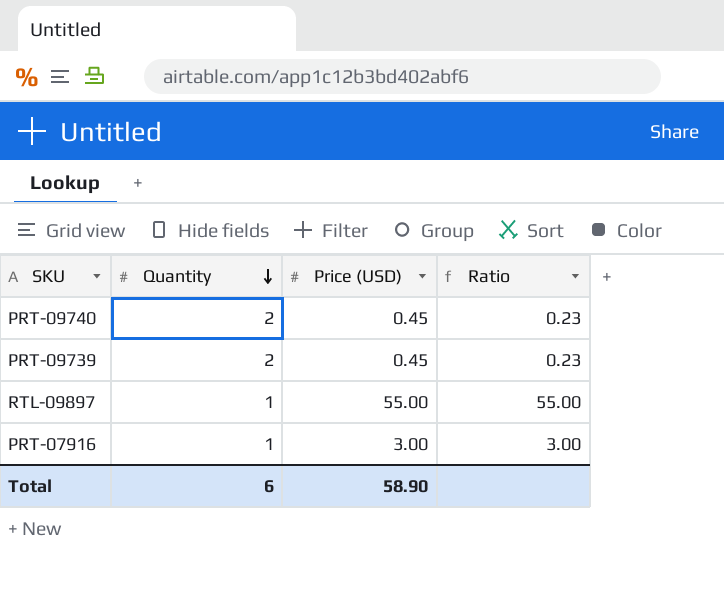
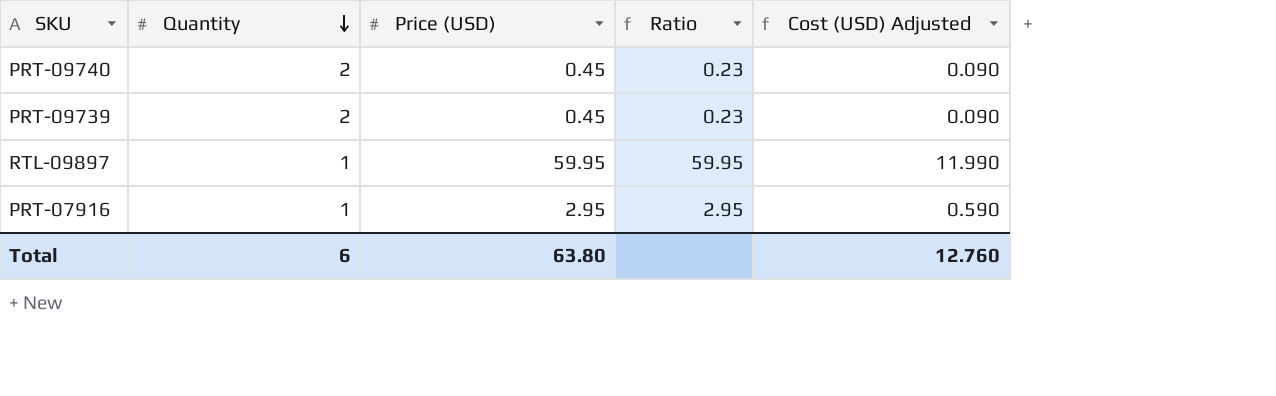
column Cost (USD) Adjusted | formula: none -> [Price (USD)] * 0.2
RTL-09897 | Price (USD): 55.00 -> 59.95
RTL-09897 | Ratio: 55.00 -> 59.95
PRT-07916 | Price (USD): 3.00 -> 2.95
PRT-07916 | Ratio: 3.00 -> 2.95
Total | Price (USD): 58.90 -> 63.80

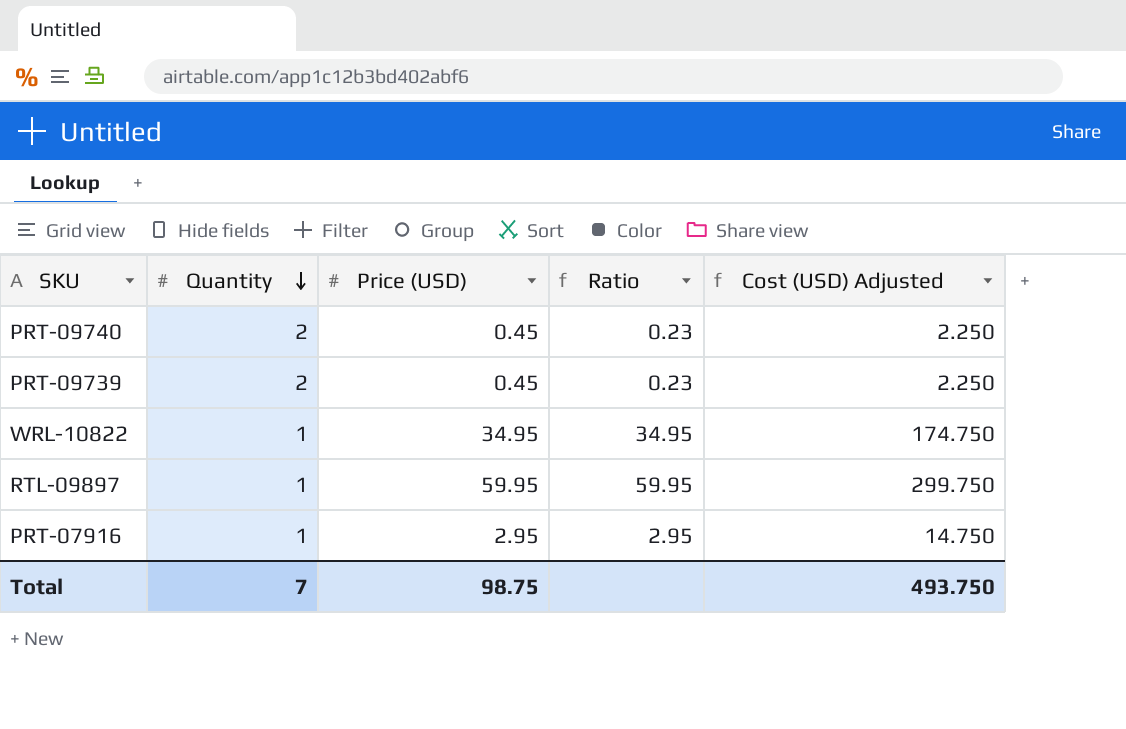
column Cost (USD) Adjusted | formula: [Price (USD)] * 0.2 -> [Price (USD)] * 5
row WRL-10822: none -> 1 | 34.95 | 34.95 | 174.750
Total | Quantity: 6 -> 7
Total | Price (USD): 63.80 -> 98.75
Total | Cost (USD) Adjusted: 12.760 -> 493.750

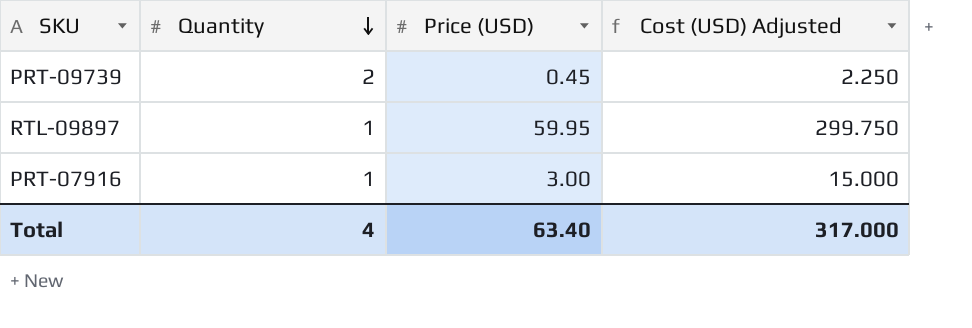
column Ratio | formula: [Price (USD)] / [Quantity] -> none
row PRT-09740: 2 | 0.45 | 0.23 | 2.250 -> none
row WRL-10822: 1 | 34.95 | 34.95 | 174.750 -> none
PRT-07916 | Price (USD): 2.95 -> 3.00
PRT-07916 | Cost (USD) Adjusted: 14.750 -> 15.000
Total | Quantity: 7 -> 4
Total | Price (USD): 98.75 -> 63.40
Total | Cost (USD) Adjusted: 493.750 -> 317.000

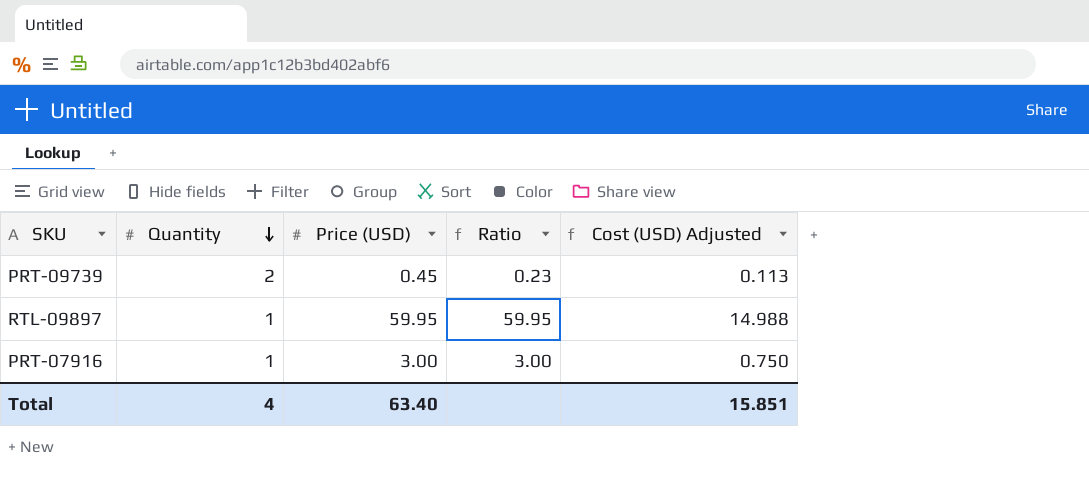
column Ratio | formula: none -> [Price (USD)] / [Quantity]
column Cost (USD) Adjusted | formula: [Price (USD)] * 5 -> [Price (USD)] * 0.25
Total | Cost (USD) Adjusted: 317.000 -> 15.851

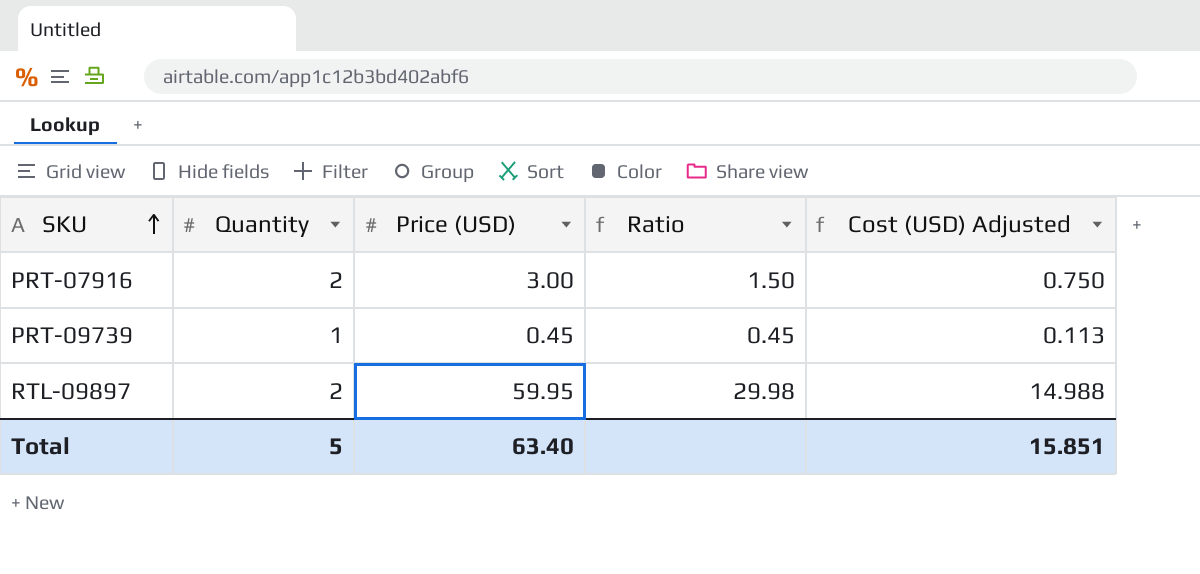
row order: Quantity descending -> SKU ascending
PRT-07916 | Quantity: 1 -> 2
PRT-07916 | Ratio: 3.00 -> 1.50
PRT-09739 | Quantity: 2 -> 1
PRT-09739 | Ratio: 0.23 -> 0.45
RTL-09897 | Quantity: 1 -> 2
RTL-09897 | Ratio: 59.95 -> 29.98
Total | Quantity: 4 -> 5

